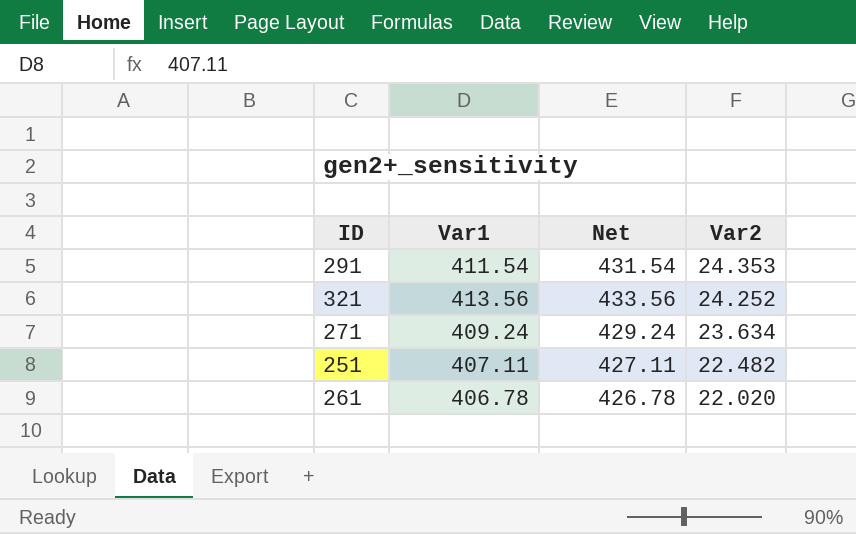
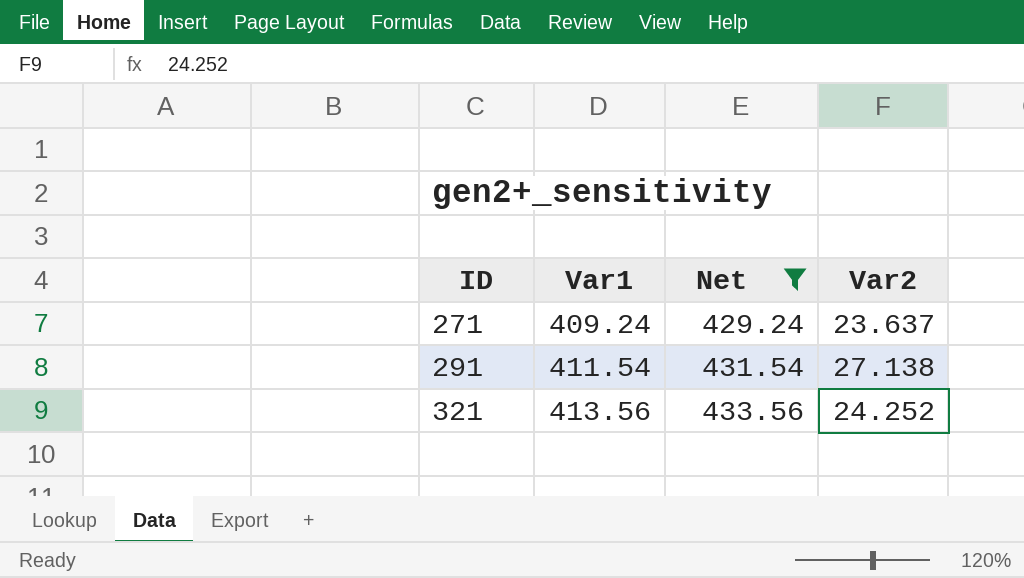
filter: none -> Net >= 429.24
row order: Var2 descending -> ID ascending
271 | Var2: 23.634 -> 23.637
291 | Var2: 24.353 -> 27.138

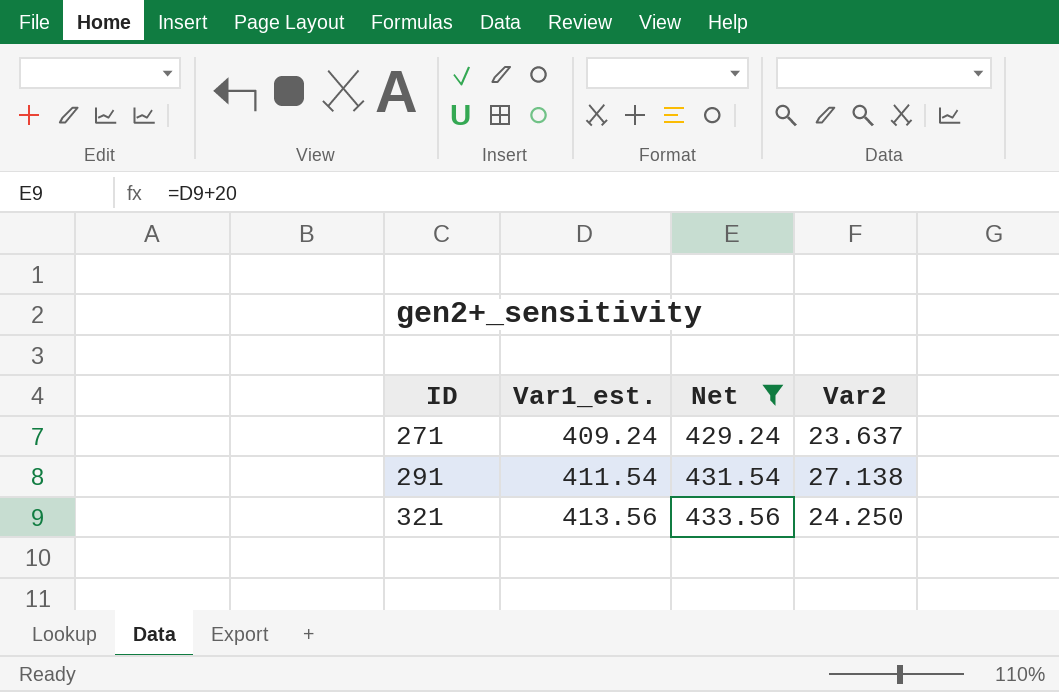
column name: Var1 -> Var1_est.
321 | Var2: 24.252 -> 24.250

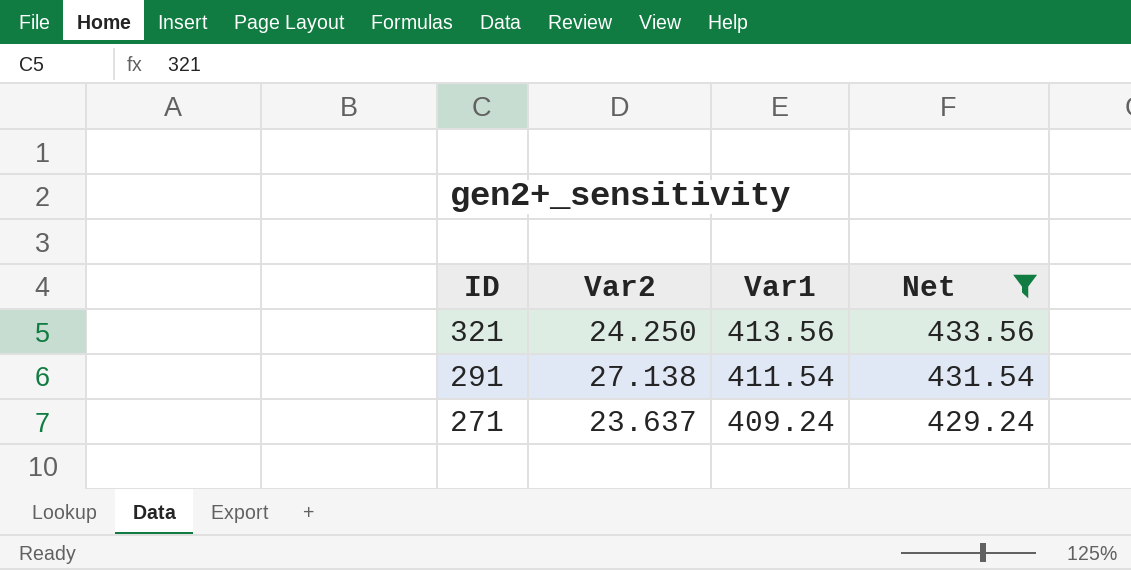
row order: ID ascending -> ID descending
column Var2 | position: 4 -> 2
column name: Var1_est. -> Var1

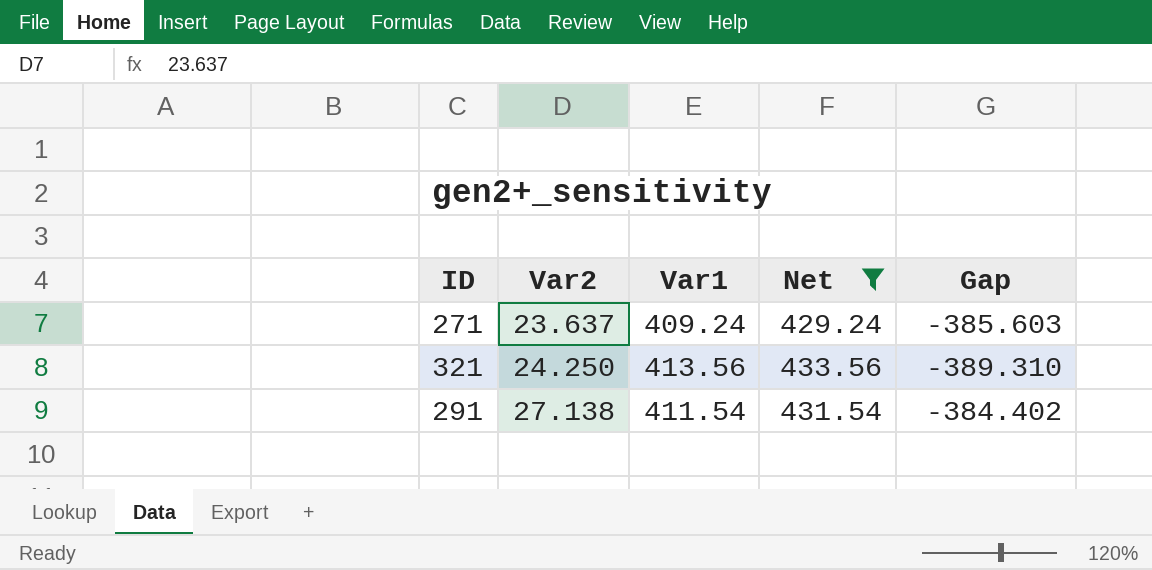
row order: ID descending -> Var2 ascending
column Gap | formula: none -> [Var2] - [Var1]

